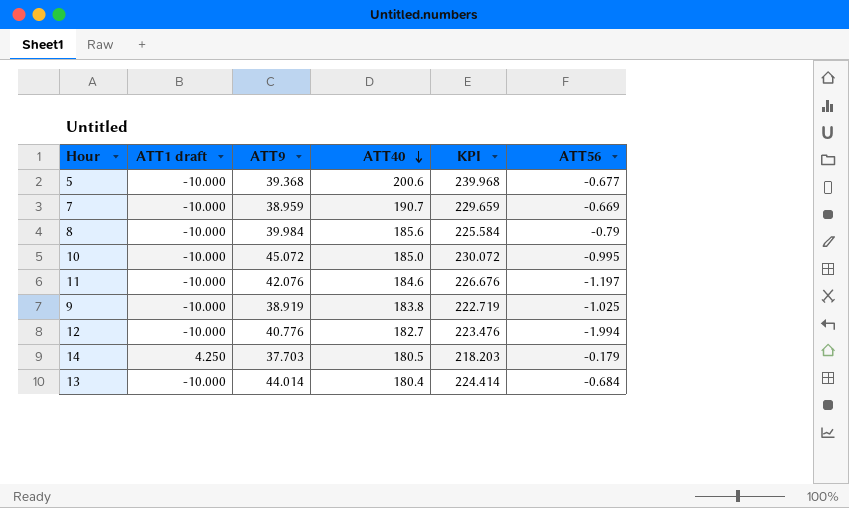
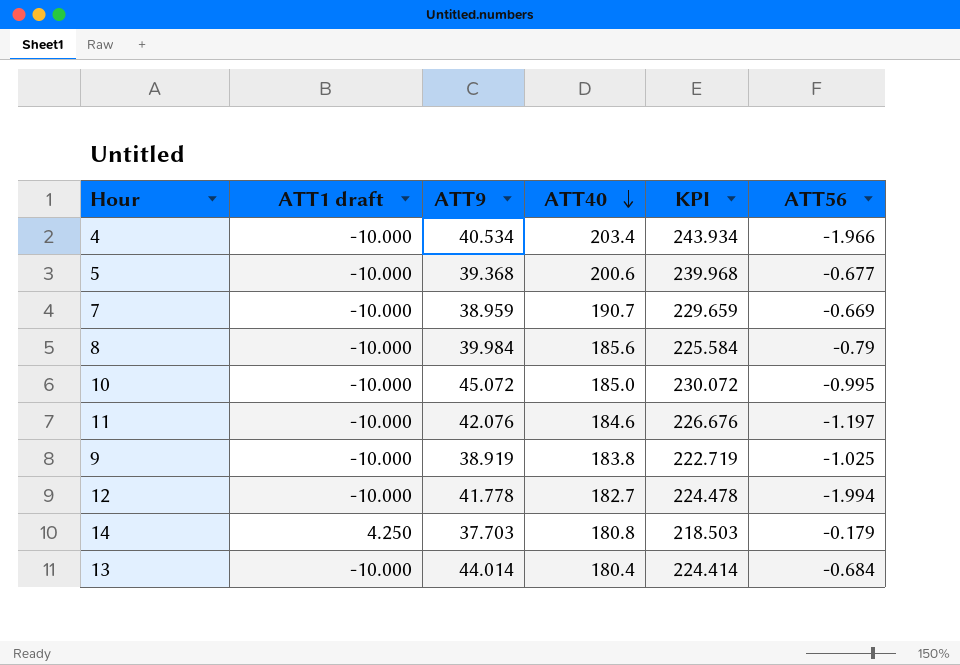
row 4: none -> -10.000 | 40.534 | 203.4 | 243.934 | -1.966
12 | ATT9: 40.776 -> 41.778
12 | KPI: 223.476 -> 224.478
14 | ATT40: 180.5 -> 180.8
14 | KPI: 218.203 -> 218.503

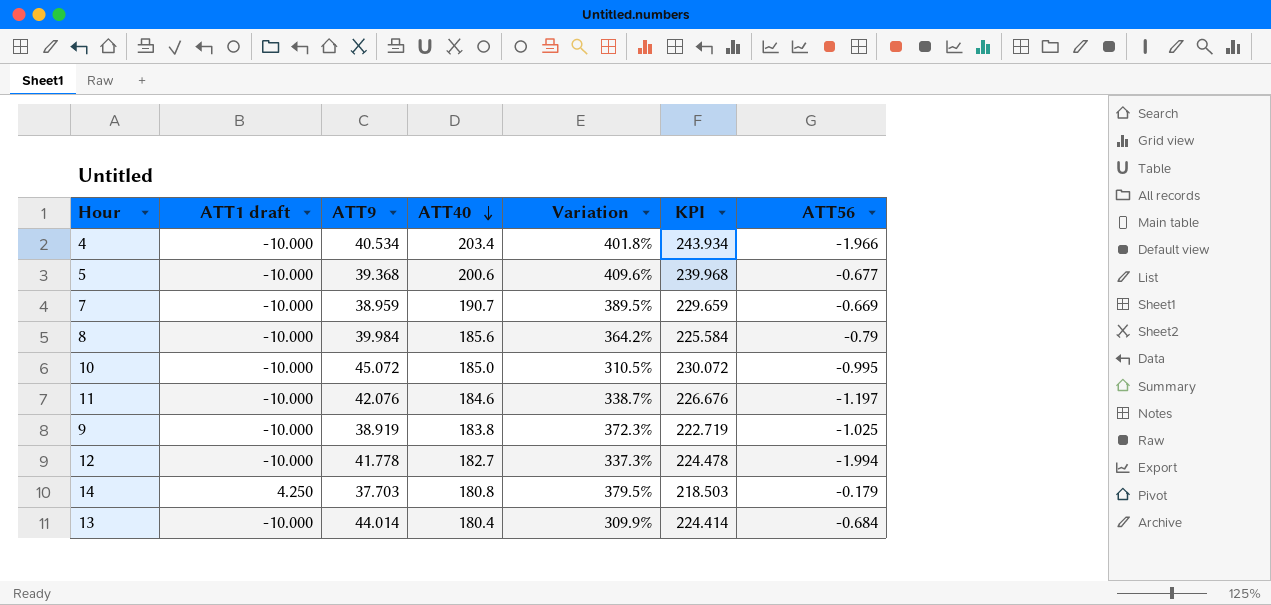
column Variation | formula: none -> ([ATT40] - [ATT9]) / [ATT9]

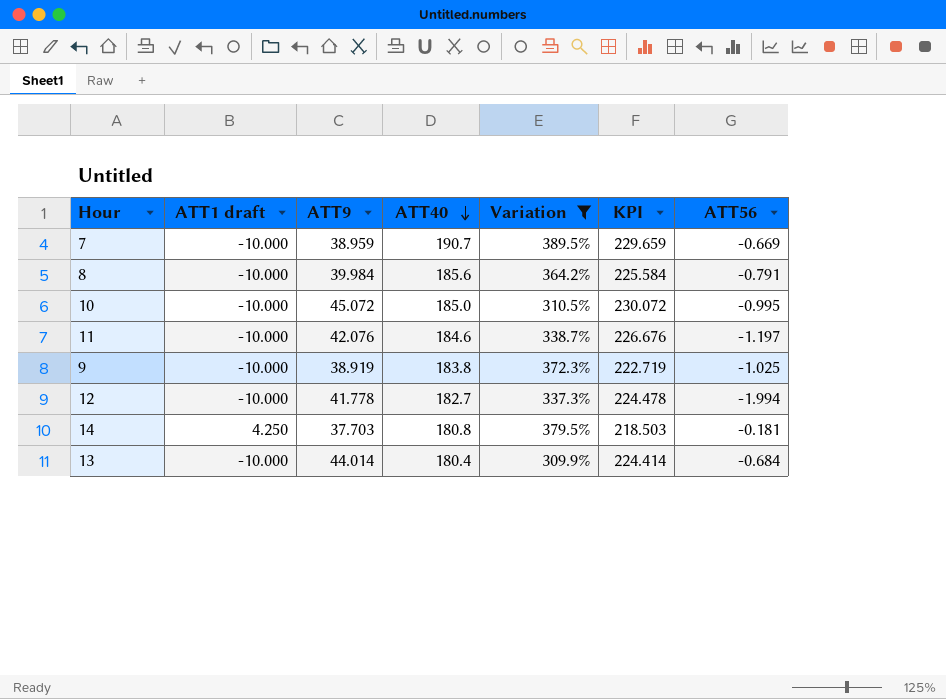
filter: none -> Variation <= 389.5%
8 | ATT56: -0.79 -> -0.791
14 | ATT56: -0.179 -> -0.181

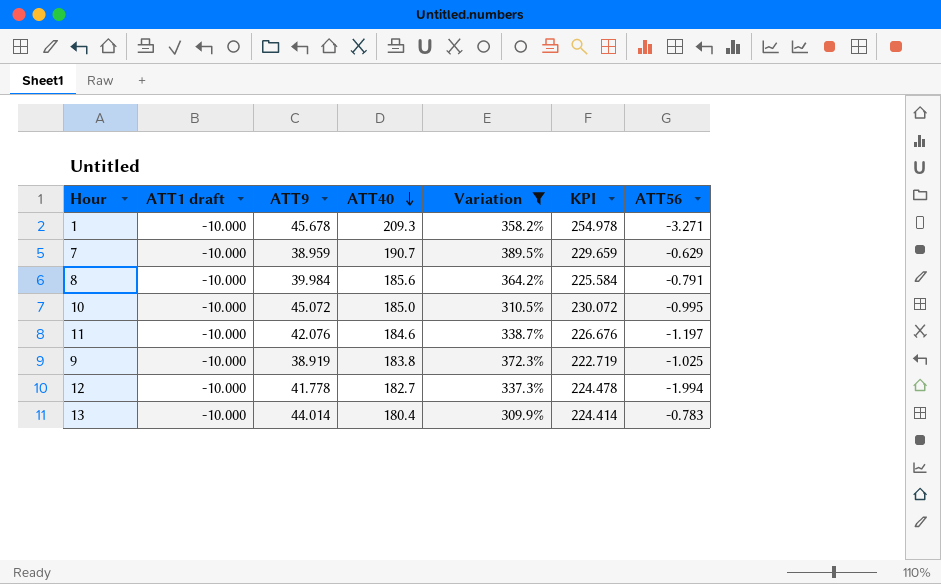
row 14: 4.250 | 37.703 | 180.8 | 379.5% | 218.503 | -0.181 -> none
row 1: none -> -10.000 | 45.678 | 209.3 | 358.2% | 254.978 | -3.271
7 | ATT56: -0.669 -> -0.629
13 | ATT56: -0.684 -> -0.783

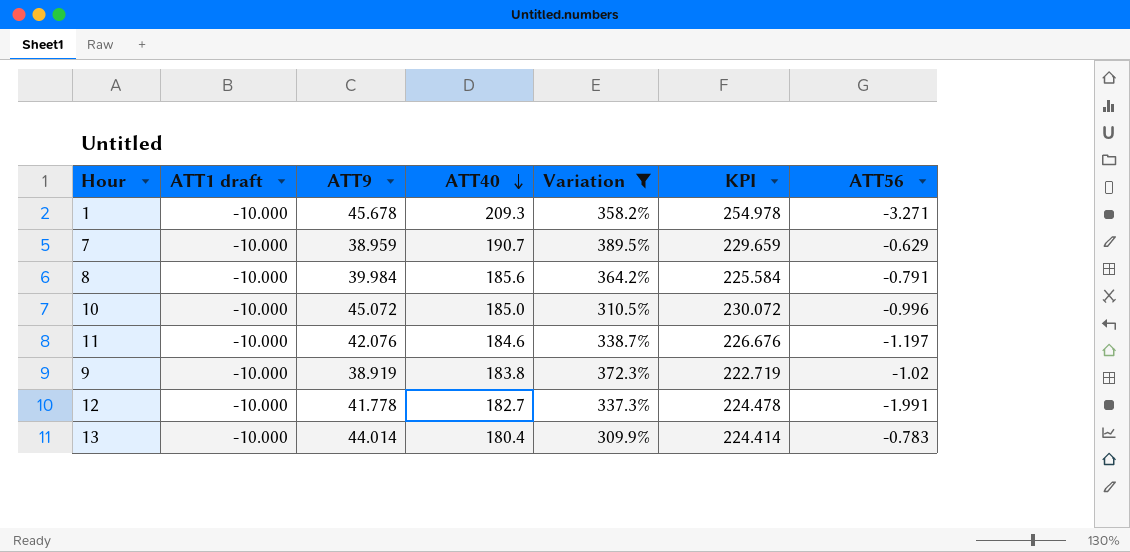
10 | ATT56: -0.995 -> -0.996
9 | ATT56: -1.025 -> -1.02
12 | ATT56: -1.994 -> -1.991

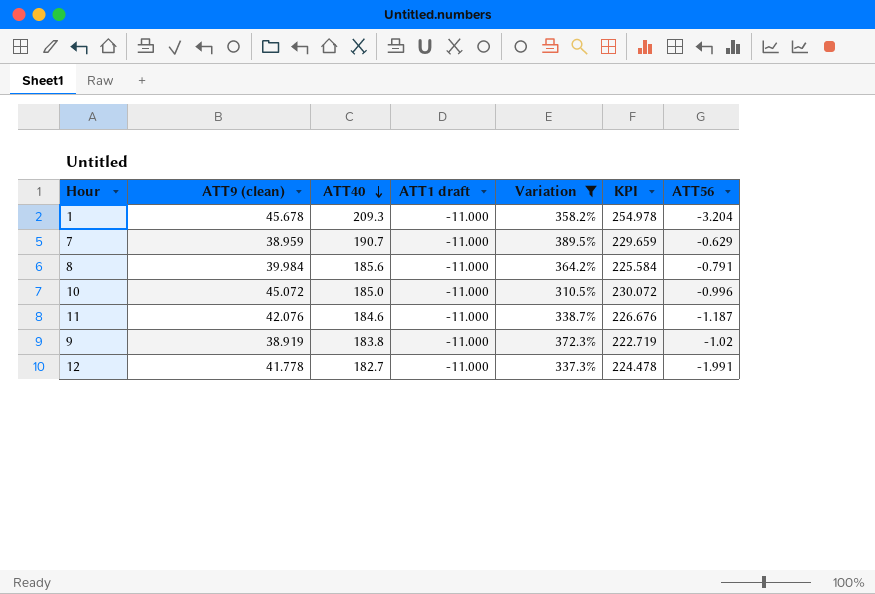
column name: ATT9 -> ATT9 (clean)
column ATT1 draft | position: 2 -> 4
row 13: -10.000 | 44.014 | 180.4 | 309.9% | 224.414 | -0.783 -> none
1 | ATT1 draft: -10.000 -> -11.000
1 | ATT56: -3.271 -> -3.204
7 | ATT1 draft: -10.000 -> -11.000
8 | ATT1 draft: -10.000 -> -11.000
10 | ATT1 draft: -10.000 -> -11.000
11 | ATT1 draft: -10.000 -> -11.000
11 | ATT56: -1.197 -> -1.187
9 | ATT1 draft: -10.000 -> -11.000
12 | ATT1 draft: -10.000 -> -11.000

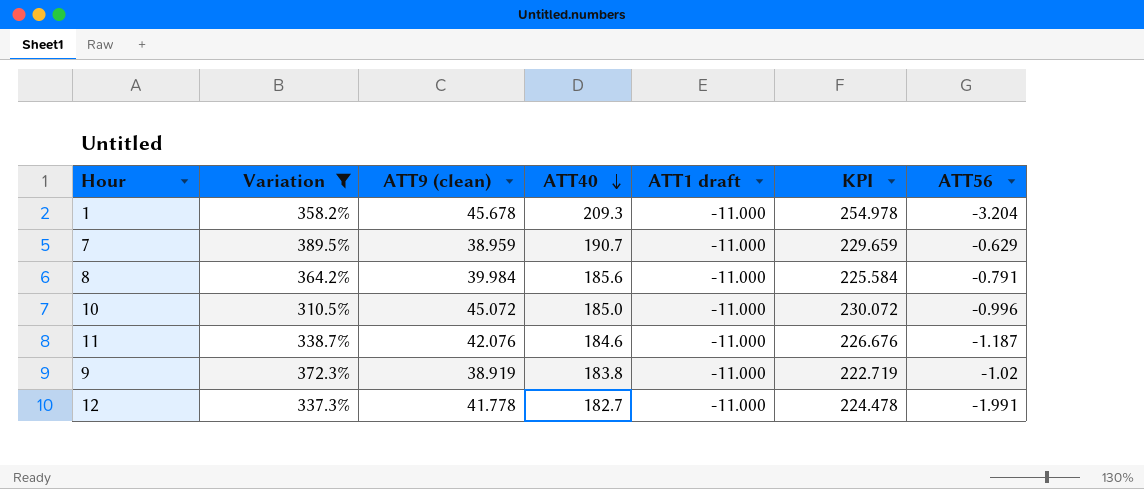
column Variation | position: 5 -> 2

